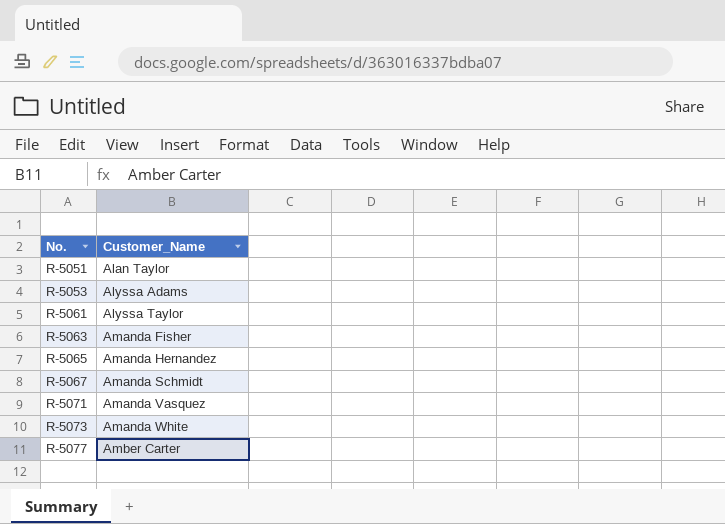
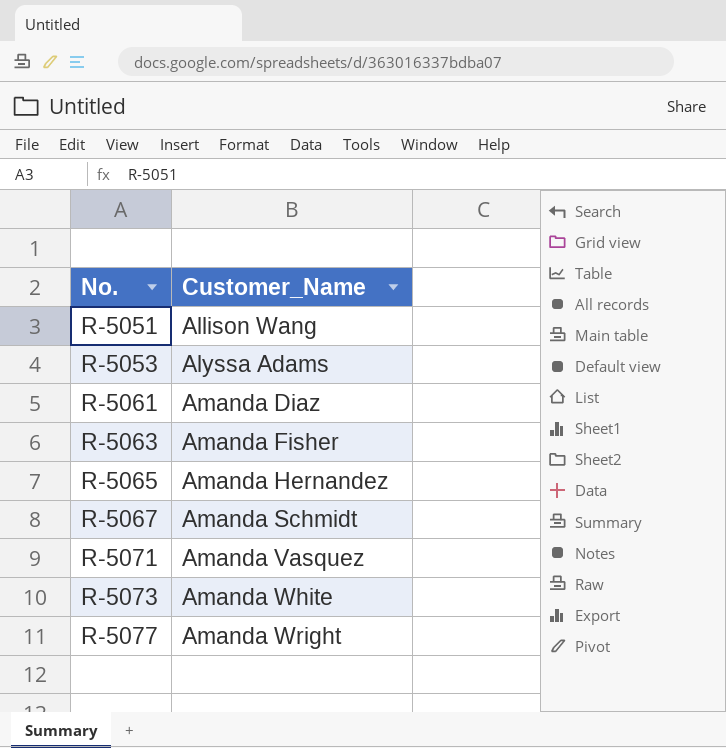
R-5051 | Customer_Name: Alan Taylor -> Allison Wang
R-5061 | Customer_Name: Alyssa Taylor -> Amanda Diaz
R-5077 | Customer_Name: Amber Carter -> Amanda Wright

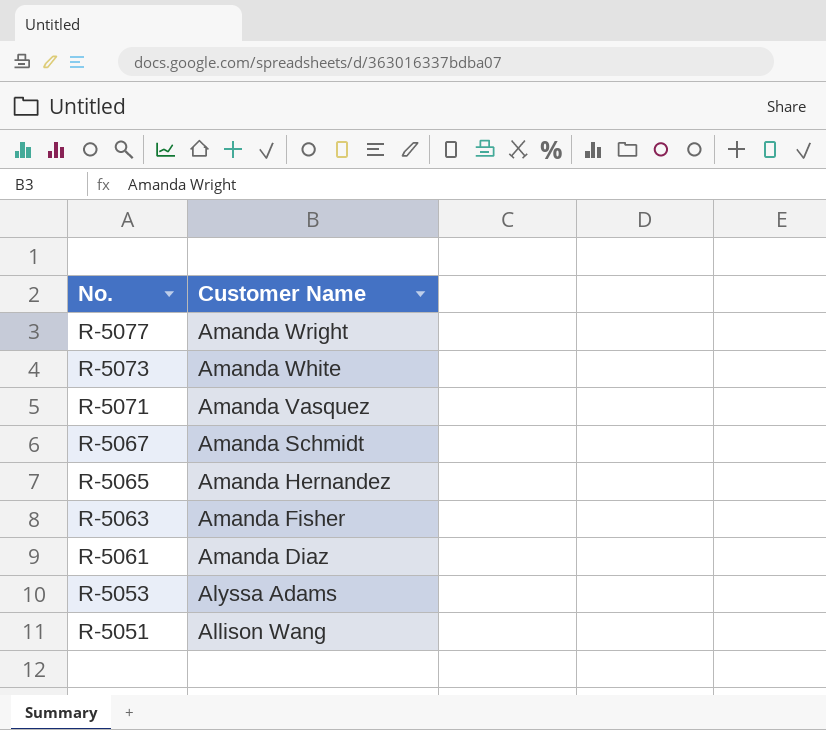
row order: No. ascending -> No. descending
column name: Customer_Name -> Customer Name

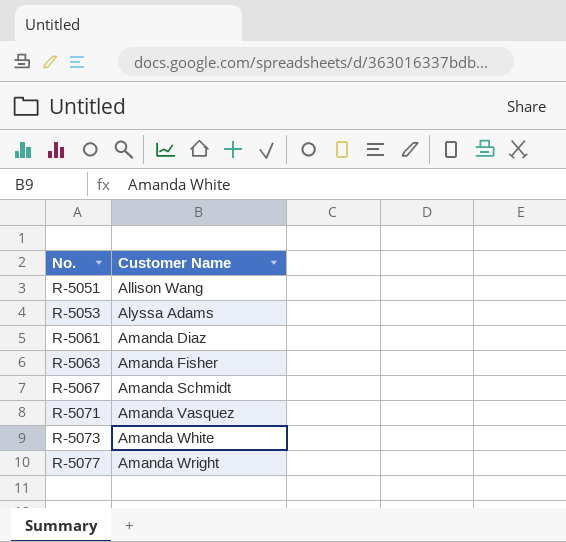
row order: No. descending -> No. ascending
row R-5065: Amanda Hernandez -> none

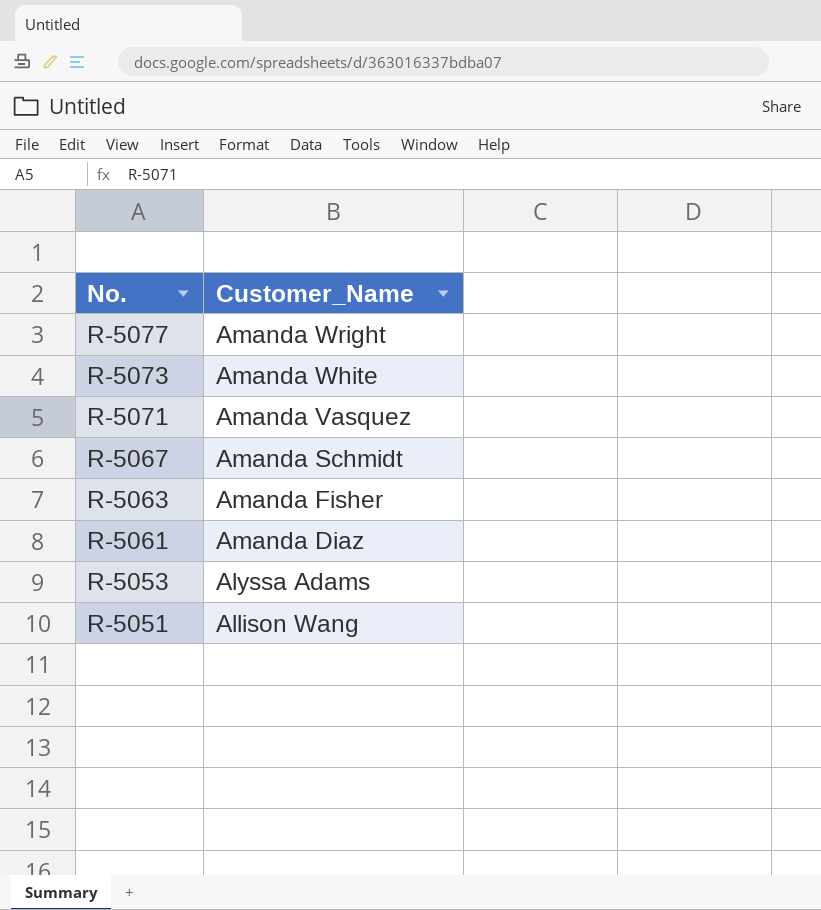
row order: No. ascending -> No. descending
column name: Customer Name -> Customer_Name

